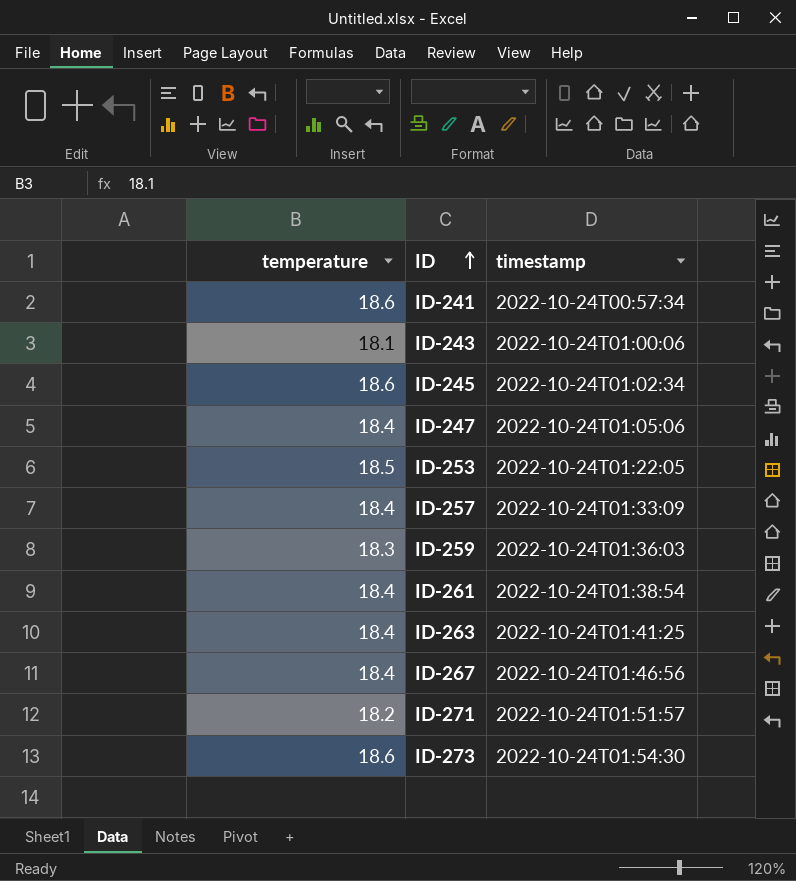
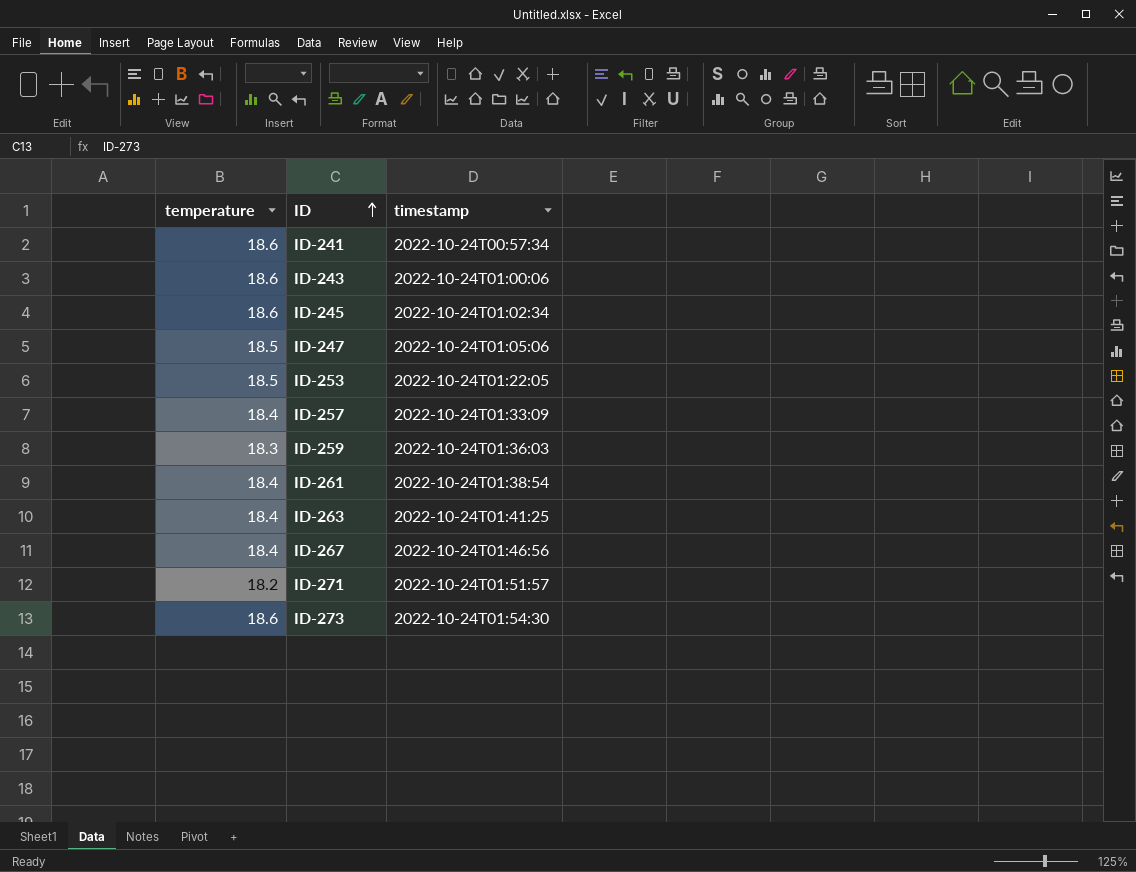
ID-243 | temperature: 18.1 -> 18.6
ID-247 | temperature: 18.4 -> 18.5

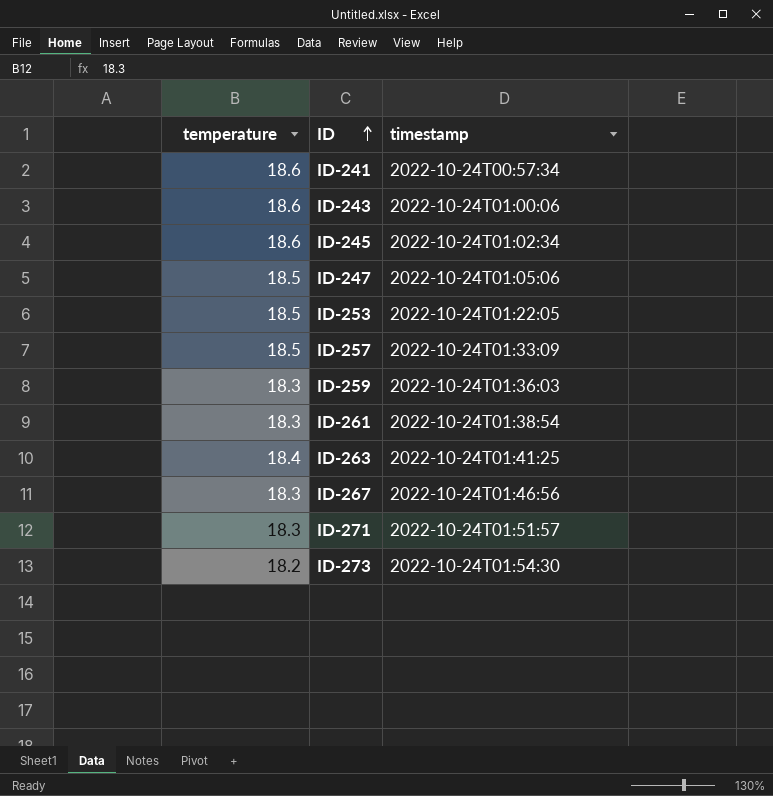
ID-257 | temperature: 18.4 -> 18.5
ID-261 | temperature: 18.4 -> 18.3
ID-267 | temperature: 18.4 -> 18.3
ID-271 | temperature: 18.2 -> 18.3
ID-273 | temperature: 18.6 -> 18.2

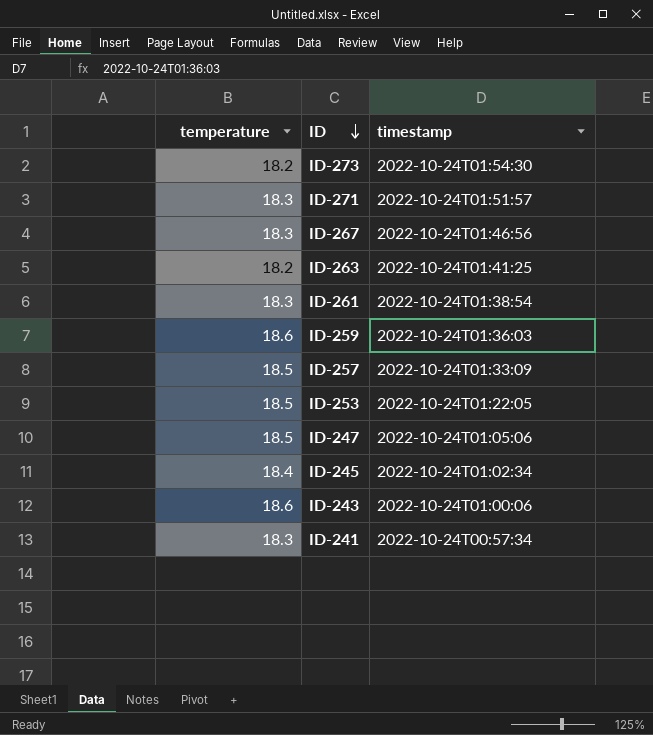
row order: ID ascending -> ID descending
ID-263 | temperature: 18.4 -> 18.2
ID-259 | temperature: 18.3 -> 18.6
ID-245 | temperature: 18.6 -> 18.4
ID-241 | temperature: 18.6 -> 18.3

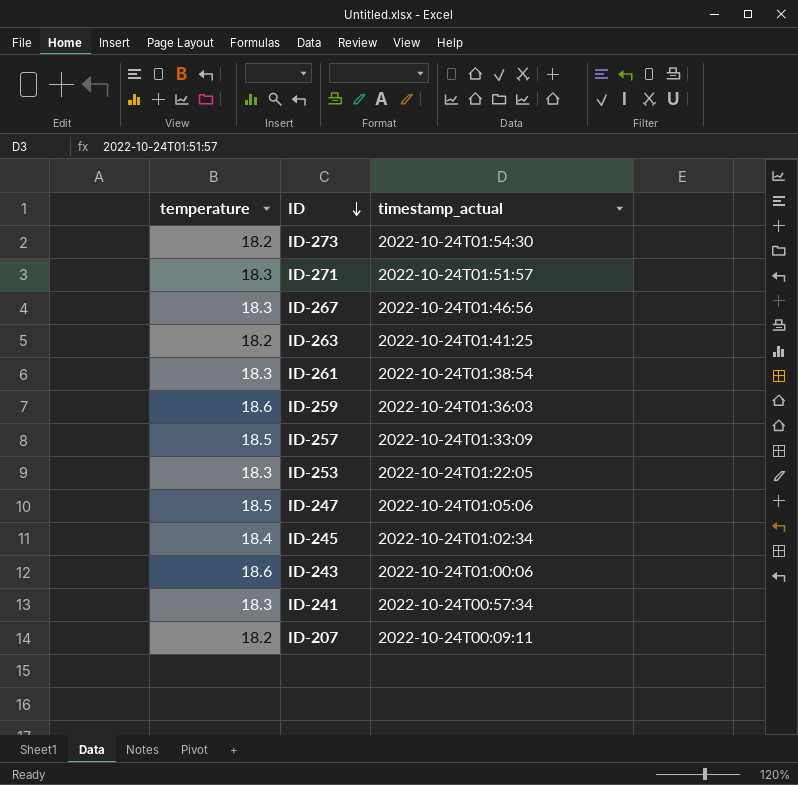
column name: timestamp -> timestamp_actual
ID-253 | temperature: 18.5 -> 18.3
row ID-207: none -> 18.2 | 2022-10-24T00:09:11

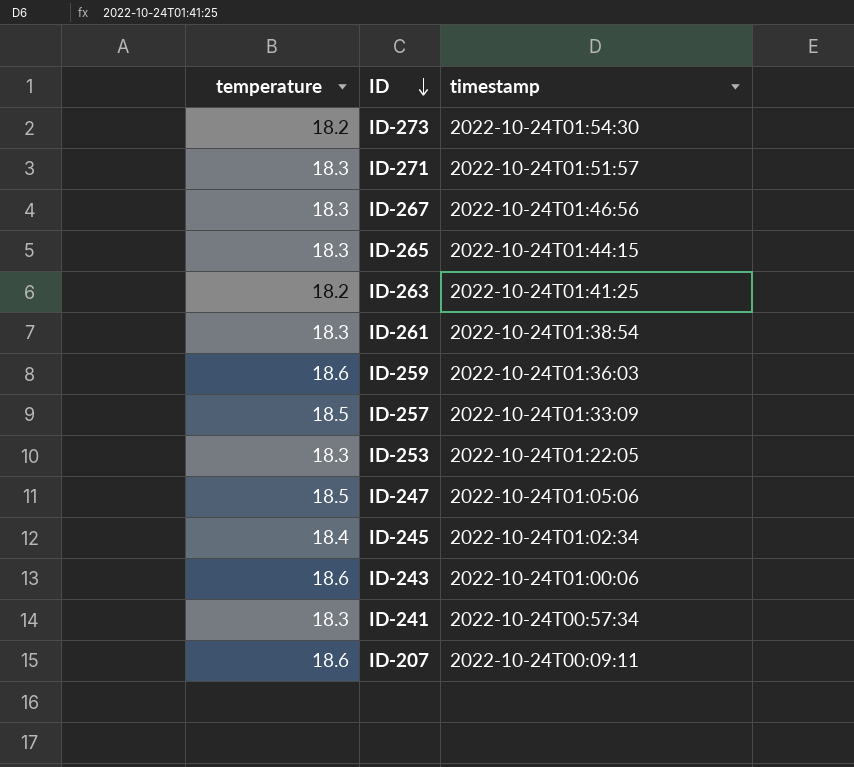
column name: timestamp_actual -> timestamp
row ID-265: none -> 18.3 | 2022-10-24T01:44:15
ID-207 | temperature: 18.2 -> 18.6

